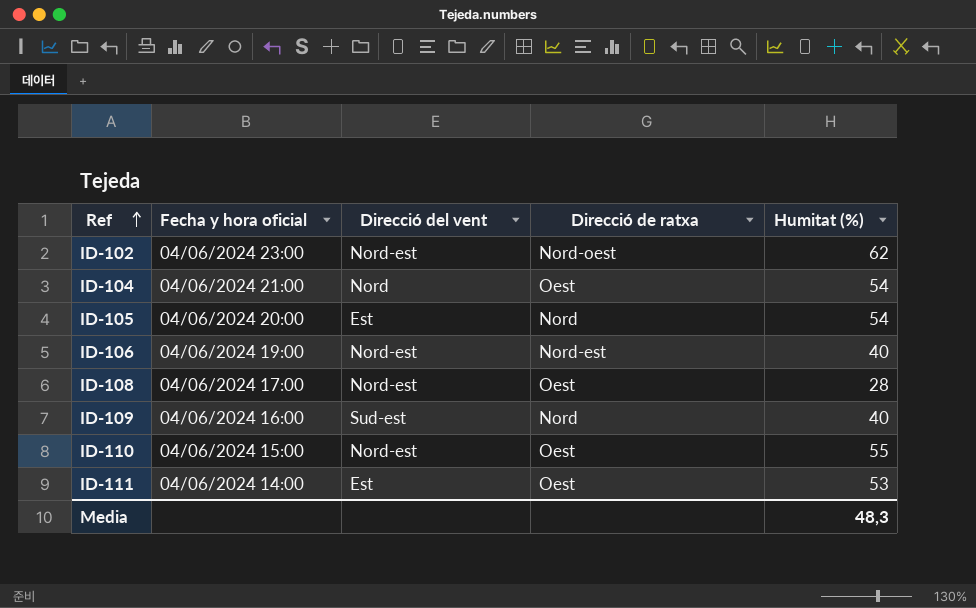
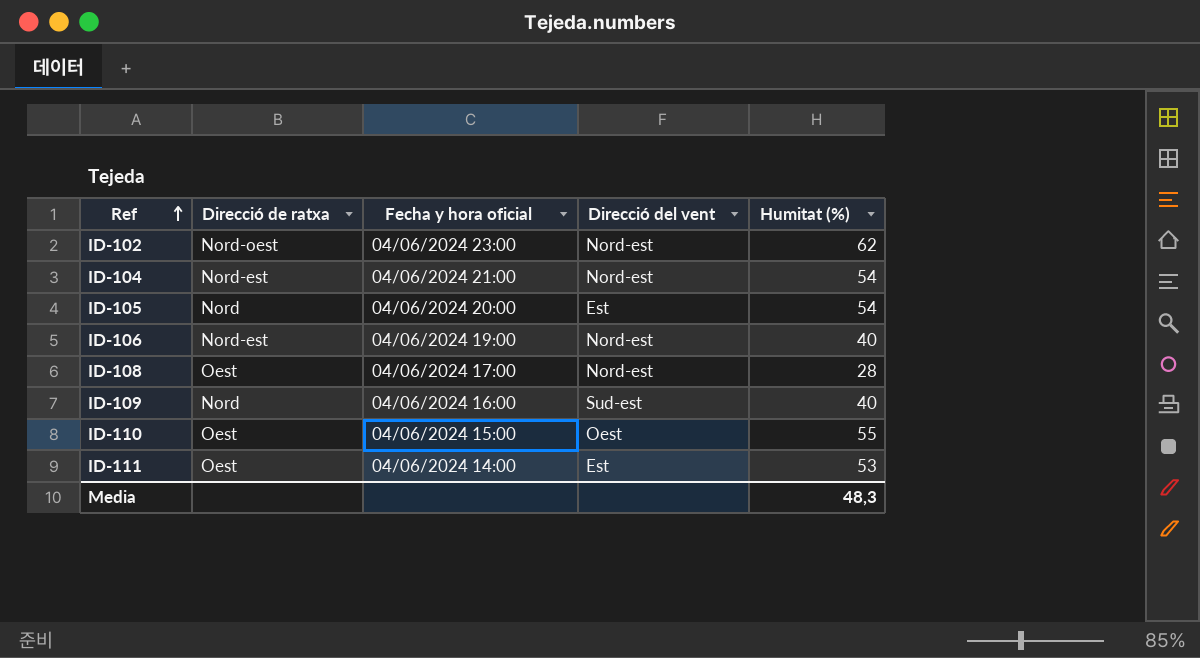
column Direcció de ratxa | position: 4 -> 2
ID-104 | Direcció de ratxa: Oest -> Nord-est
ID-104 | Direcció del vent: Nord -> Nord-est
ID-110 | Direcció del vent: Nord-est -> Oest

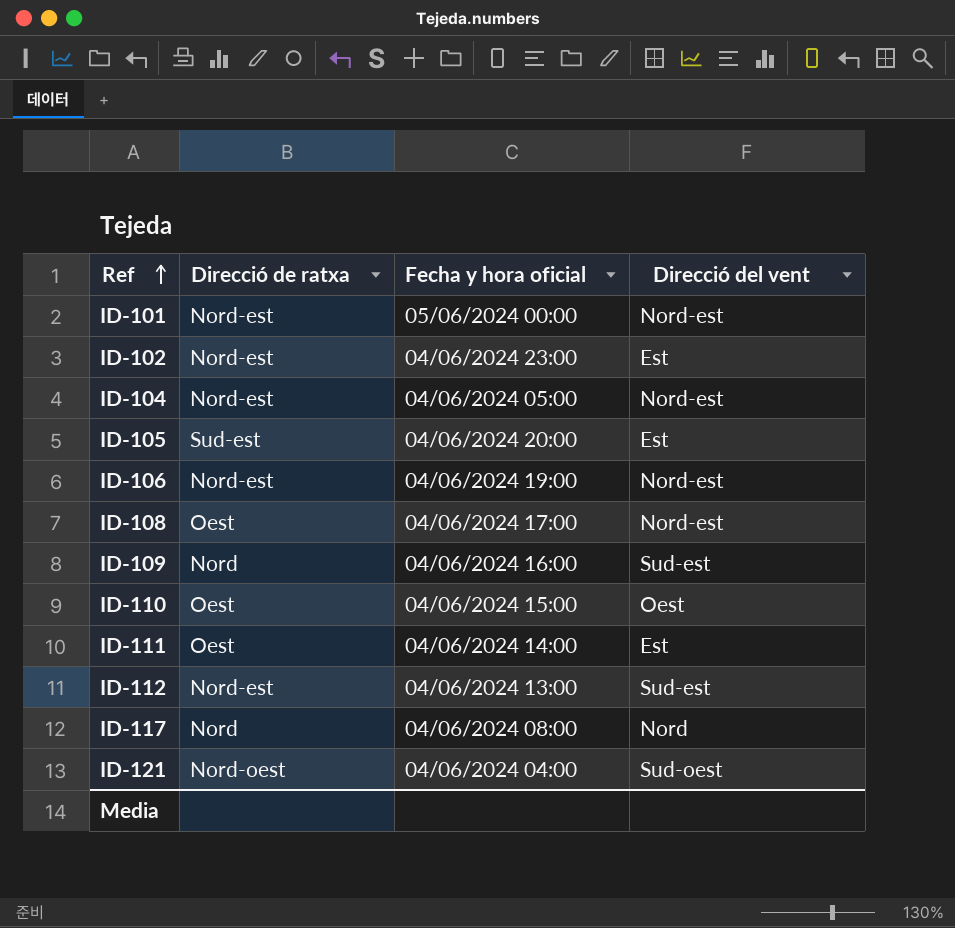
column Humitat (%) | position: 5 -> none
row ID-101: none -> Nord-est | 05/06/2024 00:00 | Nord-est
ID-102 | Direcció de ratxa: Nord-oest -> Nord-est
ID-102 | Direcció del vent: Nord-est -> Est
ID-104 | Fecha y hora oficial: 04/06/2024 21:00 -> 04/06/2024 05:00
ID-105 | Direcció de ratxa: Nord -> Sud-est
row ID-112: none -> Nord-est | 04/06/2024 13:00 | Sud-est
row ID-117: none -> Nord | 04/06/2024 08:00 | Nord
row ID-121: none -> Nord-oest | 04/06/2024 04:00 | Sud-oest

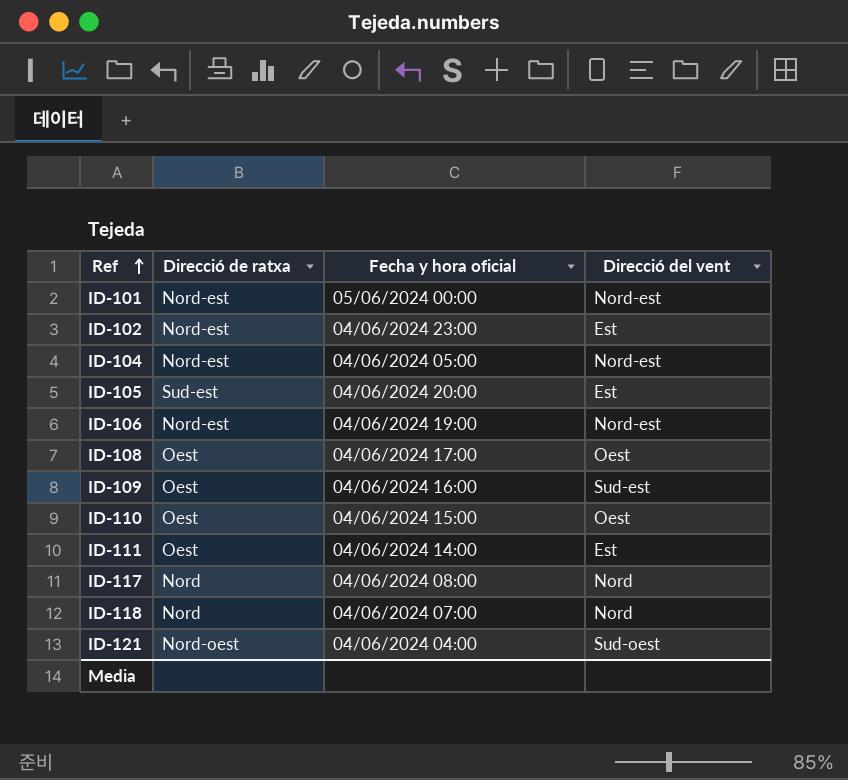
row ID-112: Nord-est | 04/06/2024 13:00 | Sud-est -> none
ID-108 | Direcció del vent: Nord-est -> Oest
ID-109 | Direcció de ratxa: Nord -> Oest
row ID-118: none -> Nord | 04/06/2024 07:00 | Nord

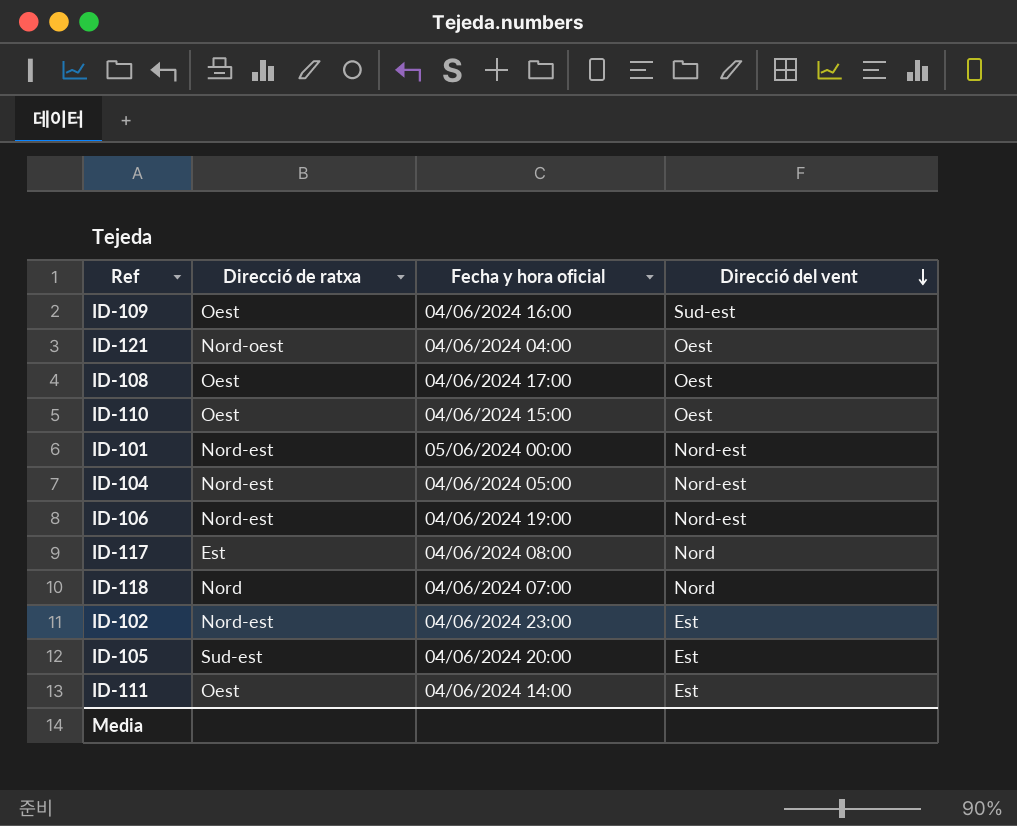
row order: Ref ascending -> Direcció del vent descending
ID-121 | Direcció del vent: Sud-oest -> Oest
ID-117 | Direcció de ratxa: Nord -> Est

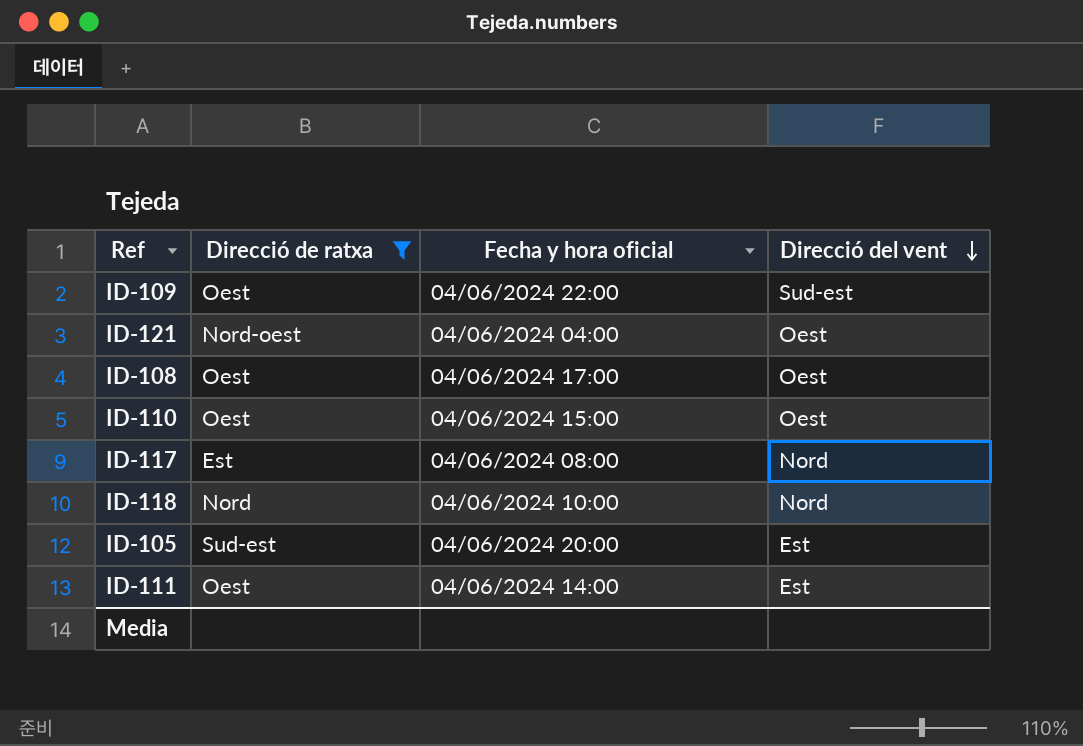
filter: none -> Direcció de ratxa != Nord-est
ID-109 | Fecha y hora oficial: 04/06/2024 16:00 -> 04/06/2024 22:00
ID-118 | Fecha y hora oficial: 04/06/2024 07:00 -> 04/06/2024 10:00

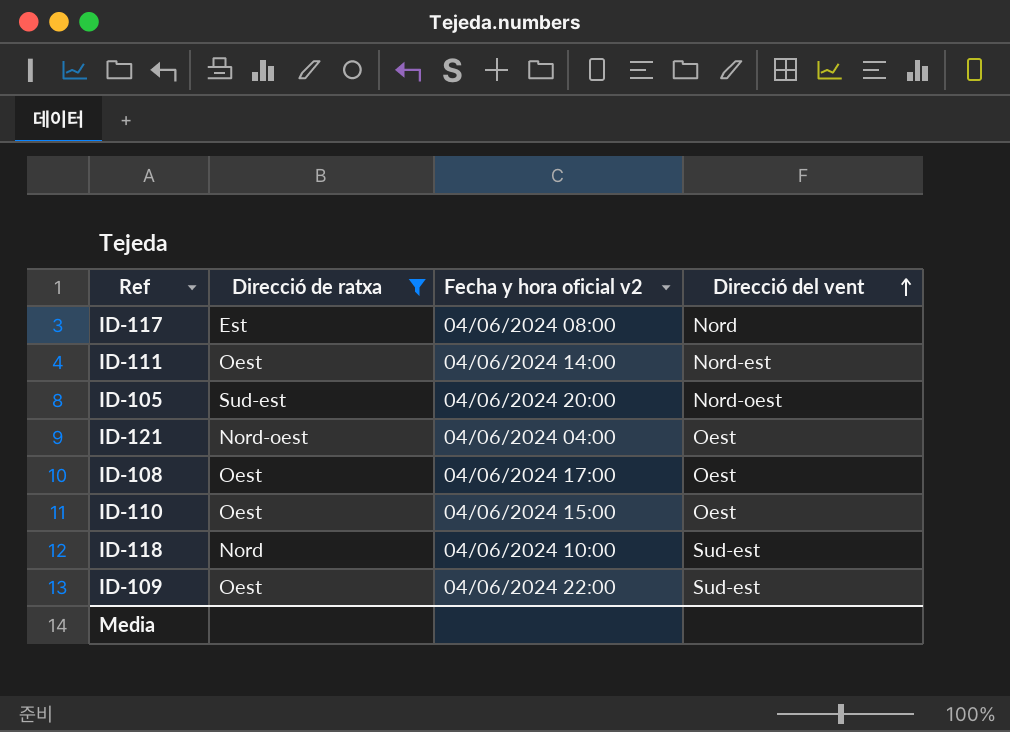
row order: Direcció del vent descending -> Direcció del vent ascending
column name: Fecha y hora oficial -> Fecha y hora oficial v2
ID-111 | Direcció del vent: Est -> Nord-est
ID-105 | Direcció del vent: Est -> Nord-oest
ID-118 | Direcció del vent: Nord -> Sud-est

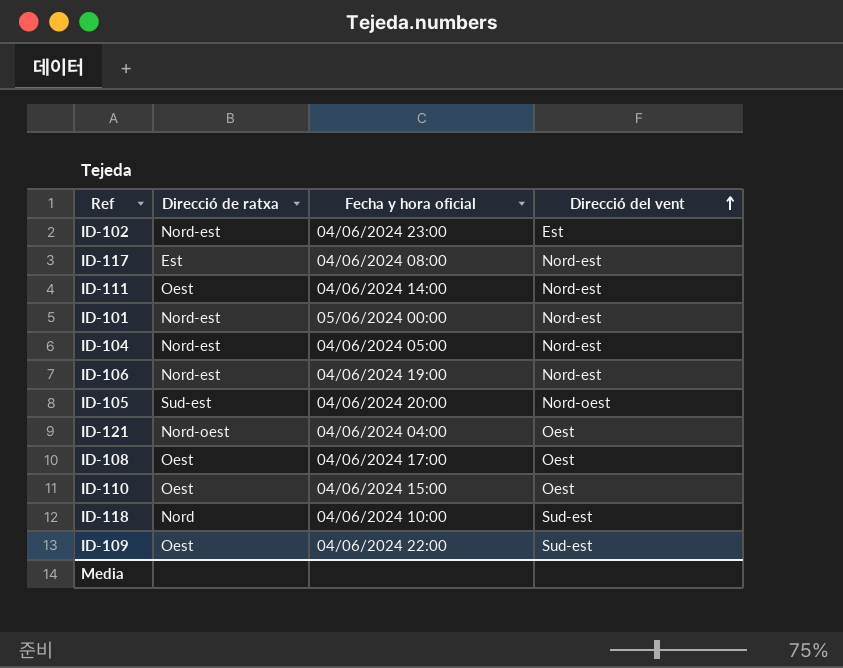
filter: Direcció de ratxa != Nord-est -> none
column name: Fecha y hora oficial v2 -> Fecha y hora oficial
ID-117 | Direcció del vent: Nord -> Nord-est

